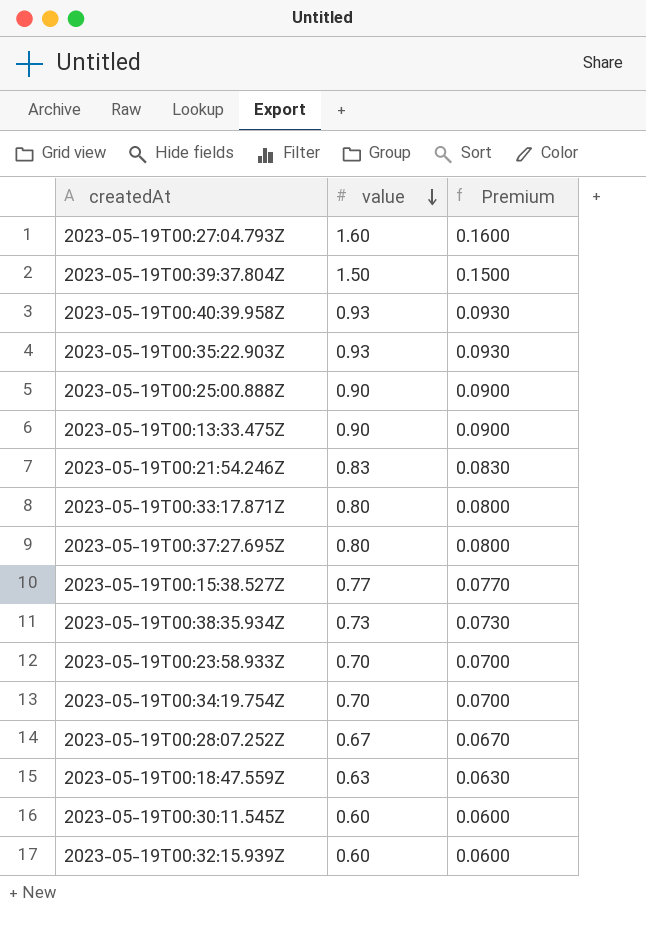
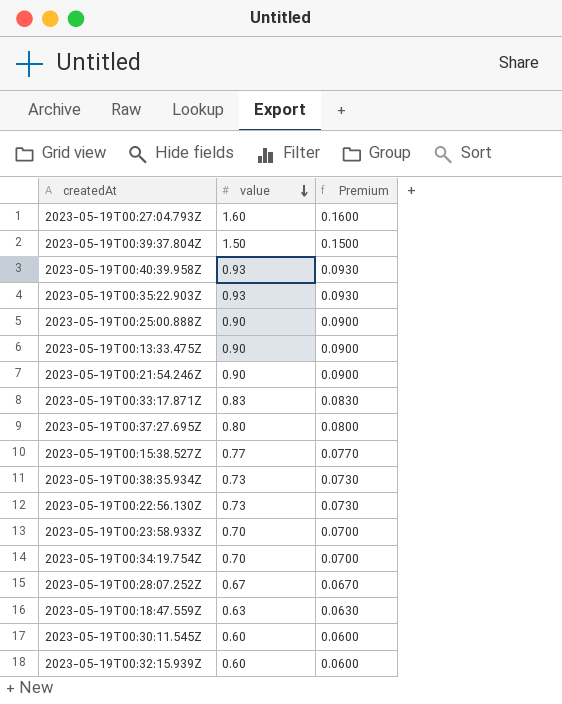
2023-05-19T00:21:54.246Z | value: 0.83 -> 0.90
2023-05-19T00:21:54.246Z | Premium: 0.0830 -> 0.0900
2023-05-19T00:33:17.871Z | value: 0.80 -> 0.83
2023-05-19T00:33:17.871Z | Premium: 0.0800 -> 0.0830
row 2023-05-19T00:22:56.130Z: none -> 0.73 | 0.0730

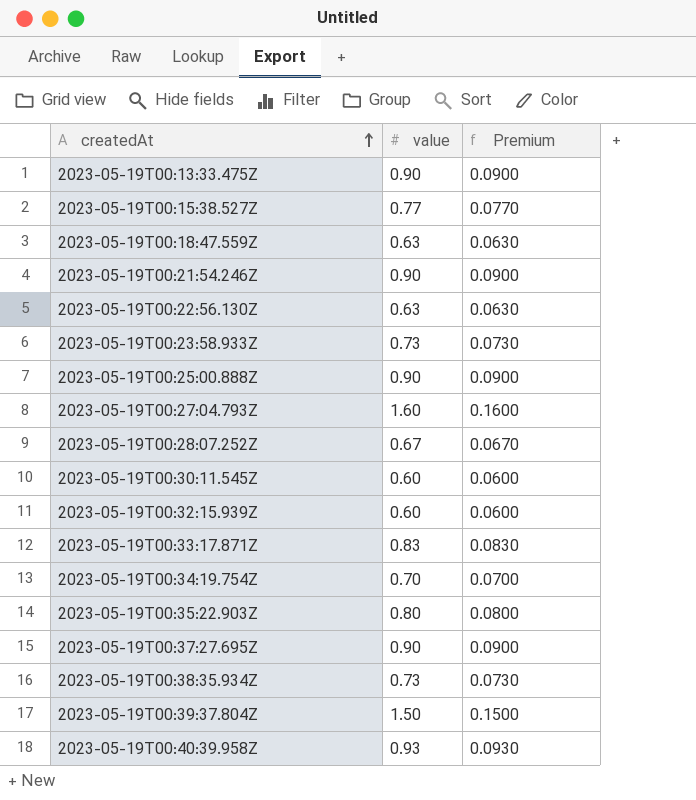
row order: value descending -> createdAt ascending
2023-05-19T00:22:56.130Z | value: 0.73 -> 0.63
2023-05-19T00:22:56.130Z | Premium: 0.0730 -> 0.0630
2023-05-19T00:23:58.933Z | value: 0.70 -> 0.73
2023-05-19T00:23:58.933Z | Premium: 0.0700 -> 0.0730
2023-05-19T00:35:22.903Z | value: 0.93 -> 0.80
2023-05-19T00:35:22.903Z | Premium: 0.0930 -> 0.0800
2023-05-19T00:37:27.695Z | value: 0.80 -> 0.90
2023-05-19T00:37:27.695Z | Premium: 0.0800 -> 0.0900

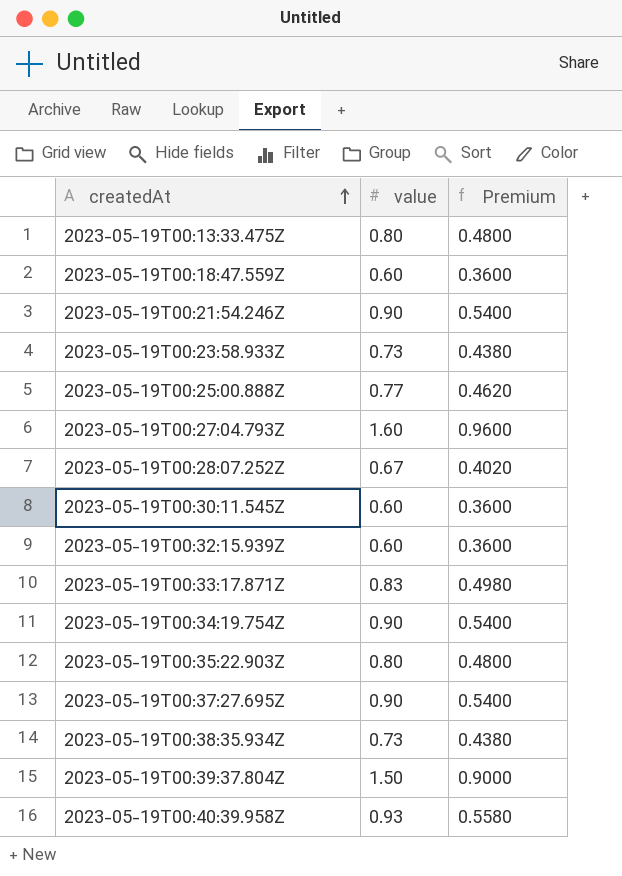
column Premium | formula: [value] * 0.1 -> [value] * 0.6
row 2023-05-19T00:15:38.527Z: 0.77 | 0.0770 -> none
row 2023-05-19T00:22:56.130Z: 0.63 | 0.0630 -> none
2023-05-19T00:13:33.475Z | value: 0.90 -> 0.80
2023-05-19T00:18:47.559Z | value: 0.63 -> 0.60
2023-05-19T00:25:00.888Z | value: 0.90 -> 0.77
2023-05-19T00:34:19.754Z | value: 0.70 -> 0.90

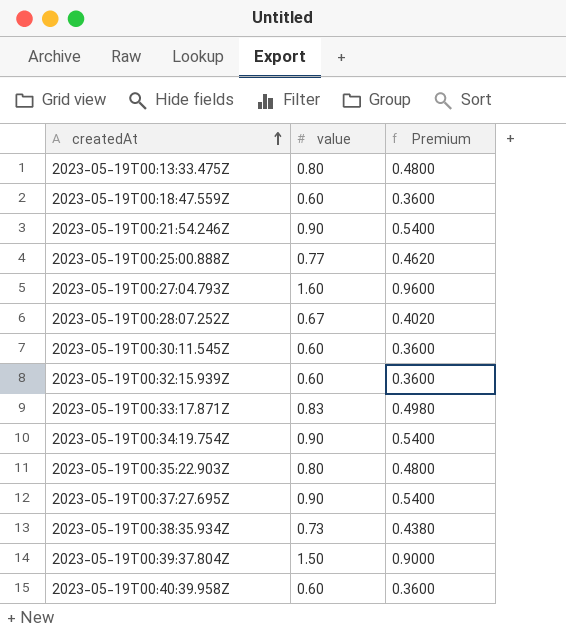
row 2023-05-19T00:23:58.933Z: 0.73 | 0.4380 -> none
2023-05-19T00:40:39.958Z | value: 0.93 -> 0.60
2023-05-19T00:40:39.958Z | Premium: 0.5580 -> 0.3600

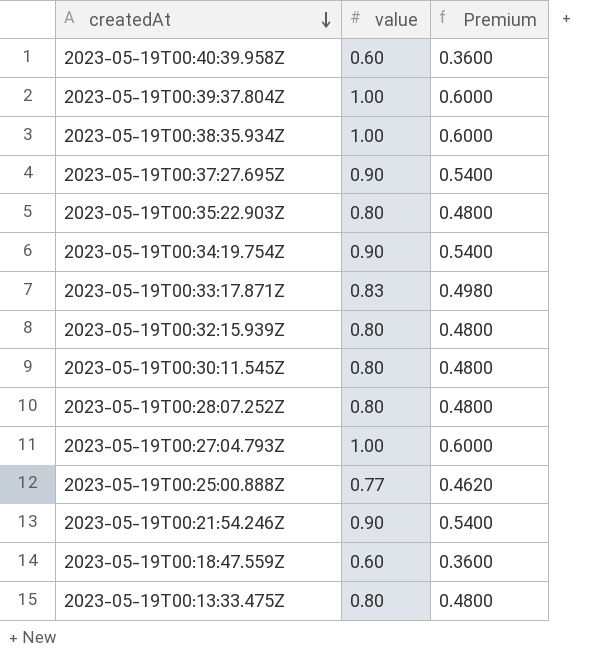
row order: createdAt ascending -> createdAt descending
2023-05-19T00:39:37.804Z | value: 1.50 -> 1.00
2023-05-19T00:39:37.804Z | Premium: 0.9000 -> 0.6000
2023-05-19T00:38:35.934Z | value: 0.73 -> 1.00
2023-05-19T00:38:35.934Z | Premium: 0.4380 -> 0.6000
2023-05-19T00:32:15.939Z | value: 0.60 -> 0.80
2023-05-19T00:32:15.939Z | Premium: 0.3600 -> 0.4800
2023-05-19T00:30:11.545Z | value: 0.60 -> 0.80
2023-05-19T00:30:11.545Z | Premium: 0.3600 -> 0.4800
2023-05-19T00:28:07.252Z | value: 0.67 -> 0.80
2023-05-19T00:28:07.252Z | Premium: 0.4020 -> 0.4800
2023-05-19T00:27:04.793Z | value: 1.60 -> 1.00
2023-05-19T00:27:04.793Z | Premium: 0.9600 -> 0.6000

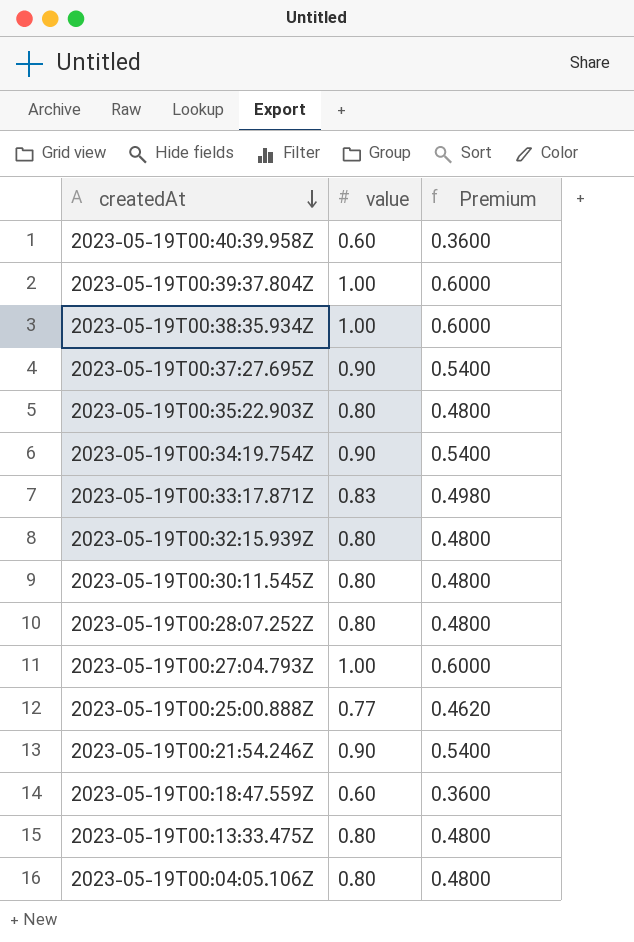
row 2023-05-19T00:04:05.106Z: none -> 0.80 | 0.4800

